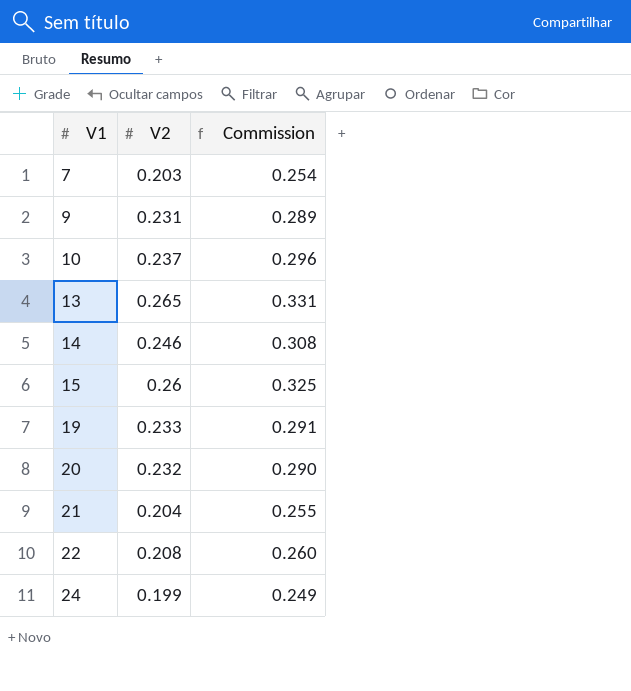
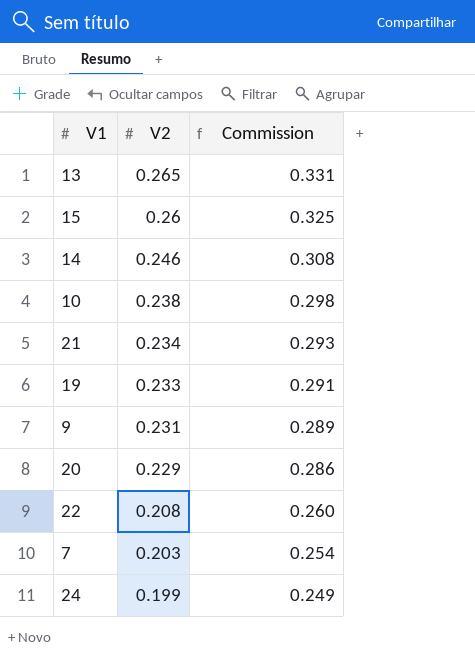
row order: V1 ascending -> V2 descending
10 | V2: 0.237 -> 0.238
10 | Commission: 0.296 -> 0.298
21 | V2: 0.204 -> 0.234
21 | Commission: 0.255 -> 0.293
20 | V2: 0.232 -> 0.229
20 | Commission: 0.290 -> 0.286

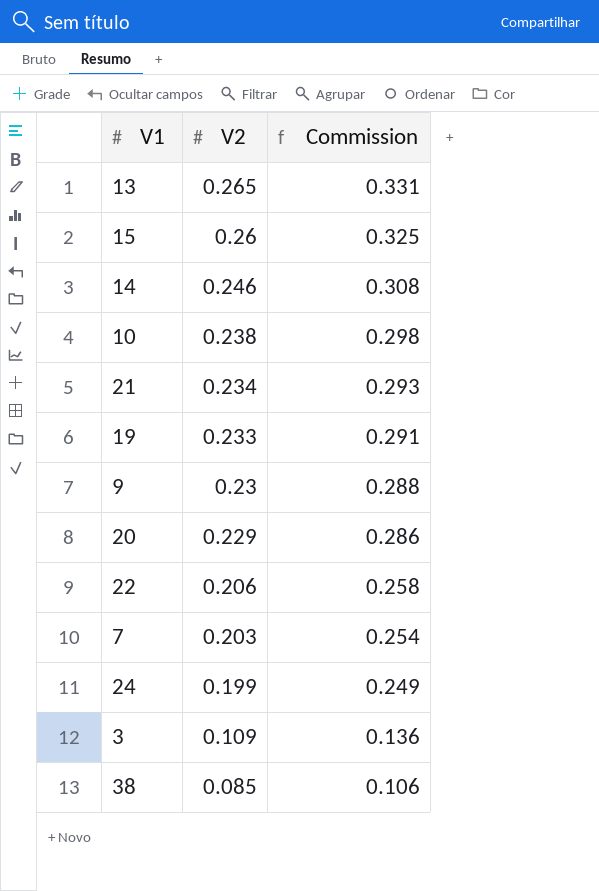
9 | V2: 0.231 -> 0.23
9 | Commission: 0.289 -> 0.288
22 | V2: 0.208 -> 0.206
22 | Commission: 0.260 -> 0.258
row 3: none -> 0.109 | 0.136
row 38: none -> 0.085 | 0.106

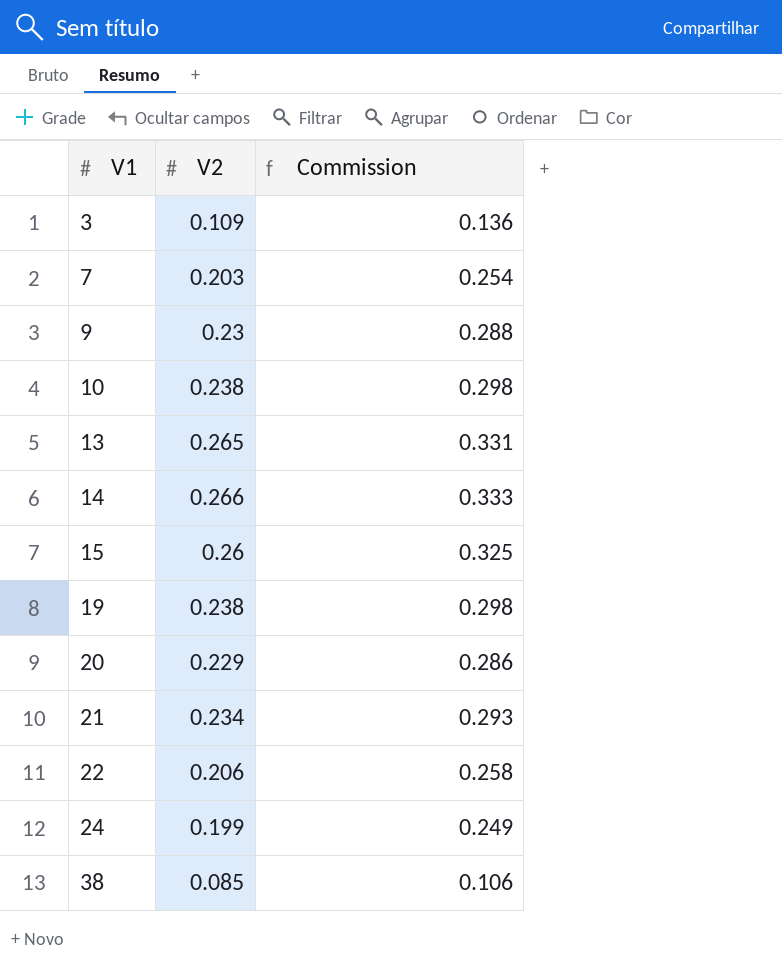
row order: V2 descending -> V1 ascending
14 | V2: 0.246 -> 0.266
14 | Commission: 0.308 -> 0.333
19 | V2: 0.233 -> 0.238
19 | Commission: 0.291 -> 0.298

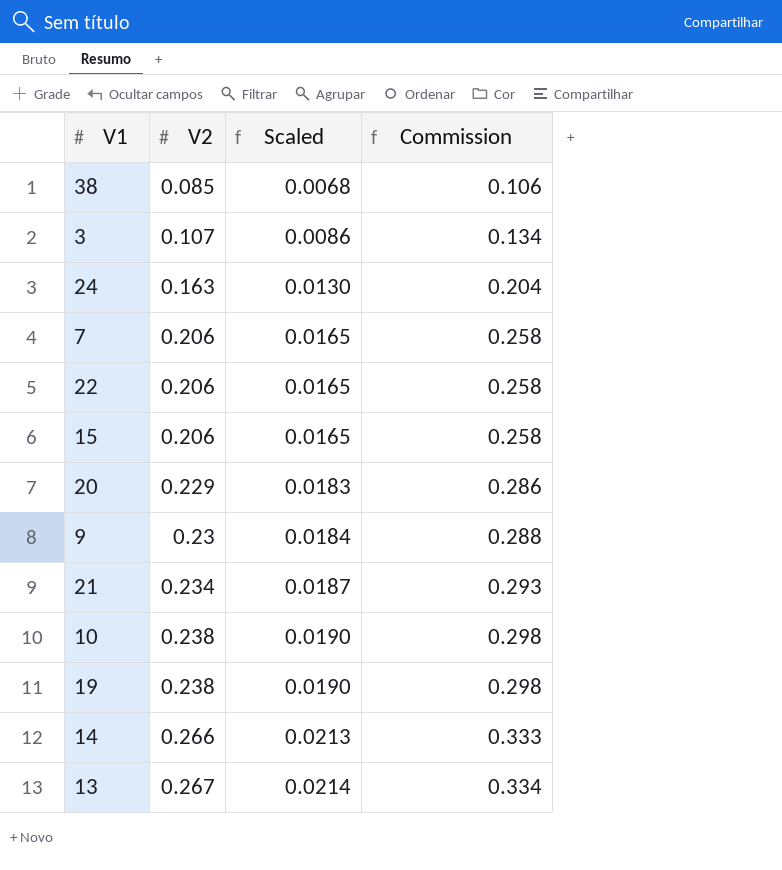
row order: V1 ascending -> V2 ascending
column Scaled | formula: none -> [V2] * 0.08
3 | V2: 0.109 -> 0.107
3 | Commission: 0.136 -> 0.134
24 | V2: 0.199 -> 0.163
24 | Commission: 0.249 -> 0.204
7 | V2: 0.203 -> 0.206
7 | Commission: 0.254 -> 0.258
15 | V2: 0.26 -> 0.206
15 | Commission: 0.325 -> 0.258
13 | V2: 0.265 -> 0.267
13 | Commission: 0.331 -> 0.334

